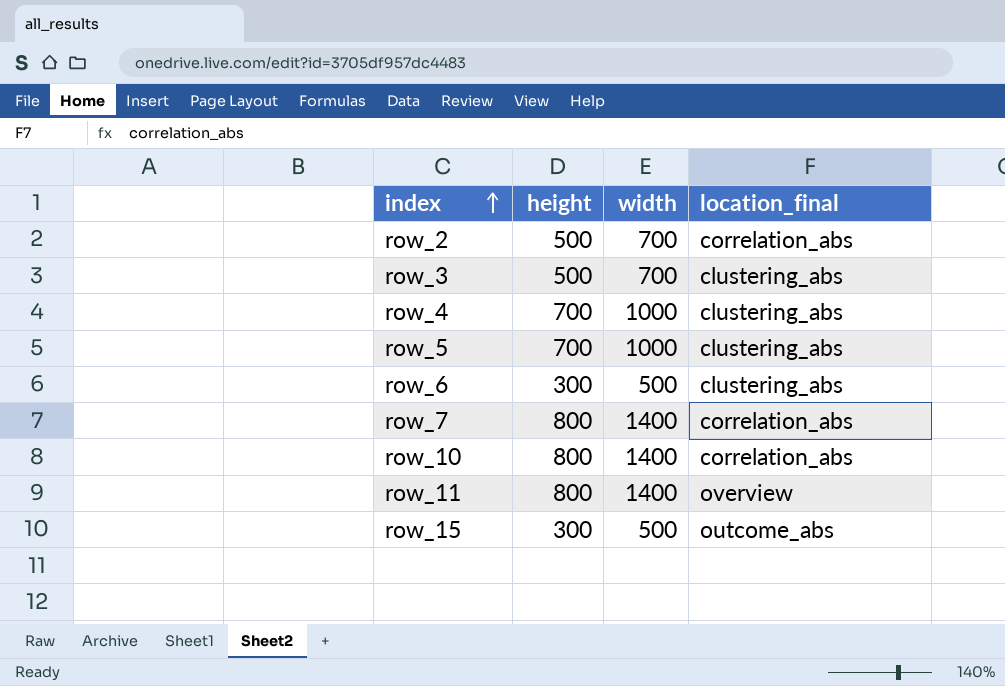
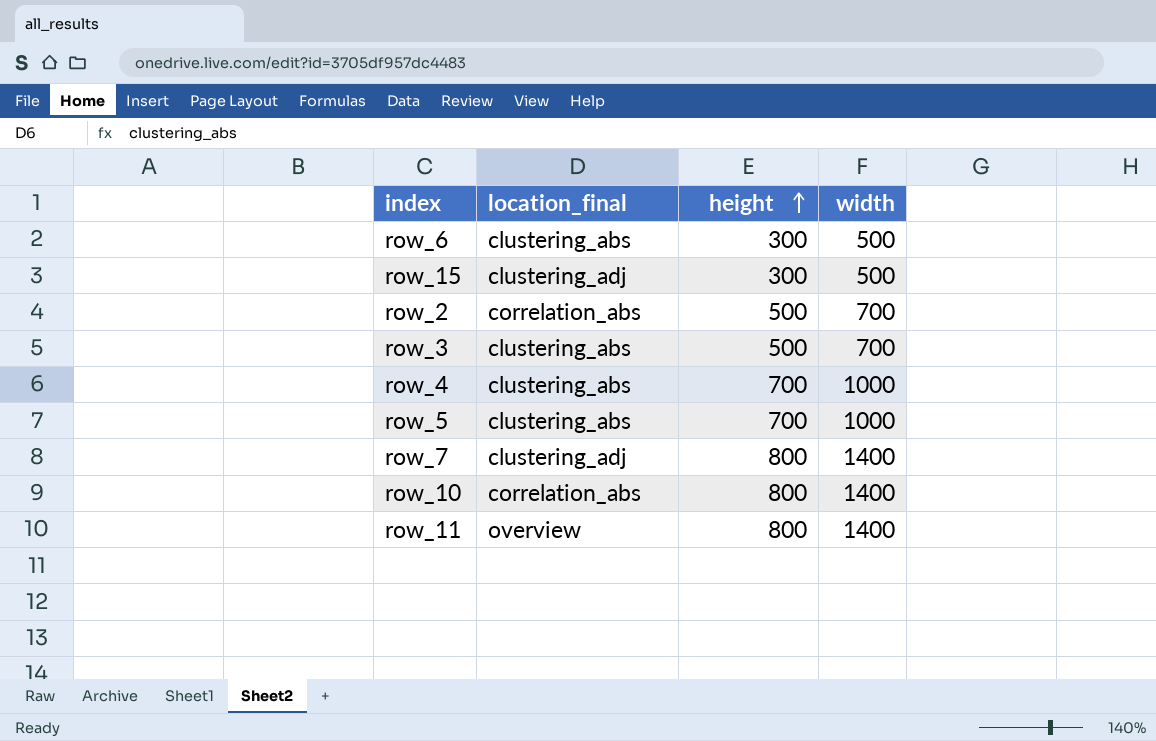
row order: index ascending -> height ascending
column location_final | position: 4 -> 2
row_15 | location_final: outcome_abs -> clustering_adj
row_7 | location_final: correlation_abs -> clustering_adj

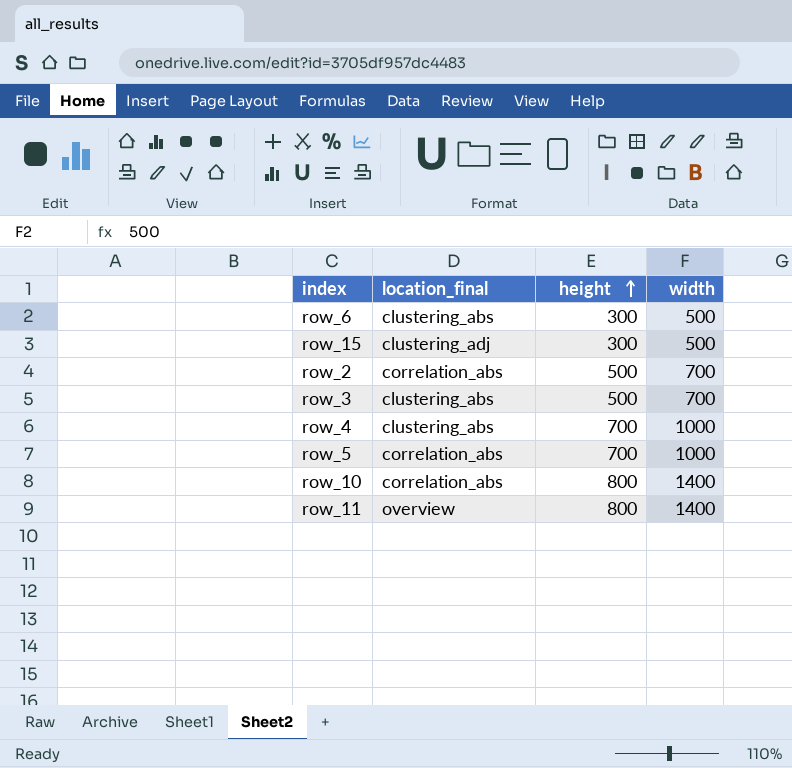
row row_7: clustering_adj | 800 | 1400 -> none
row_5 | location_final: clustering_abs -> correlation_abs

